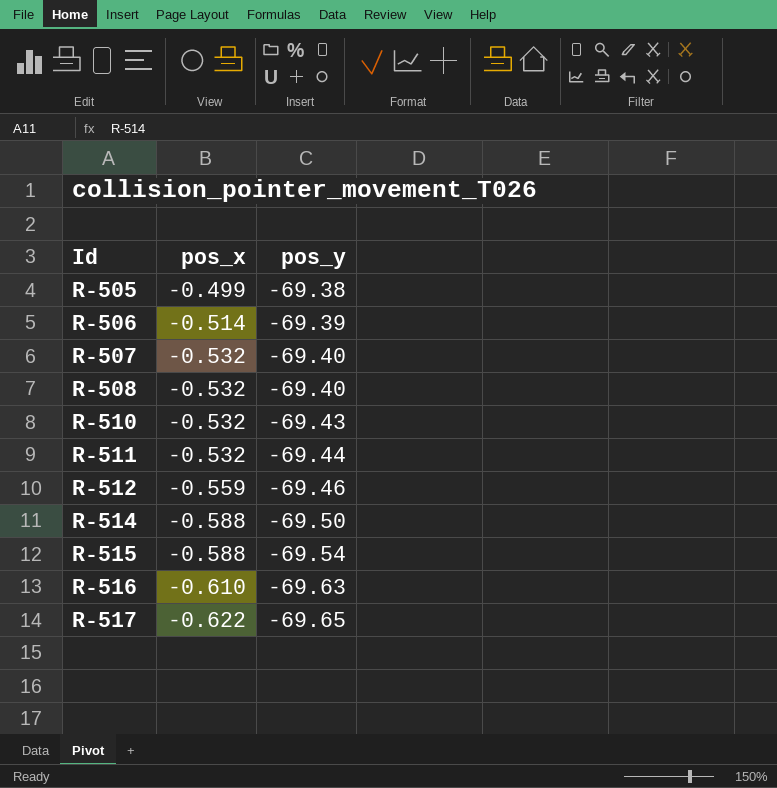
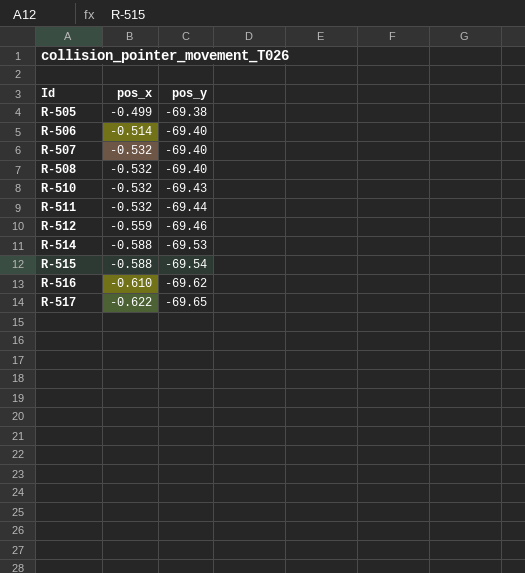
R-506 | pos_y: -69.39 -> -69.40
R-514 | pos_y: -69.50 -> -69.53
R-516 | pos_y: -69.63 -> -69.62

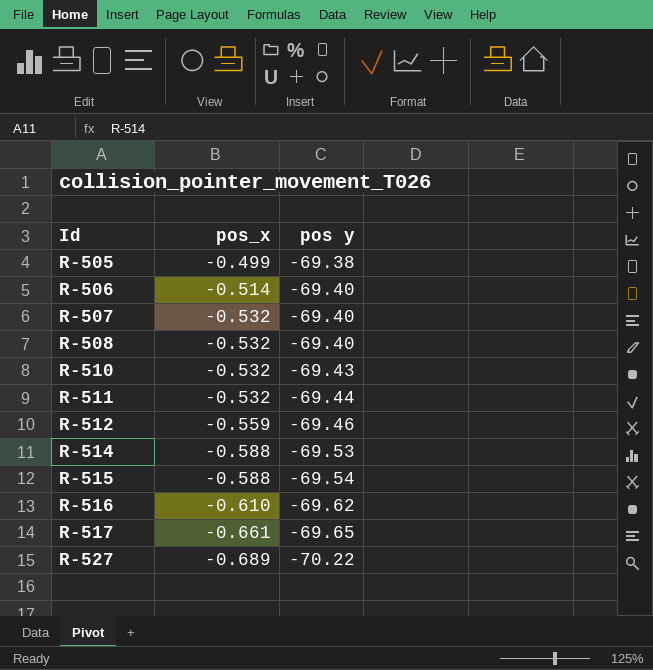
column name: pos_y -> pos y
R-517 | pos_x: -0.622 -> -0.661
row R-527: none -> -0.689 | -70.22

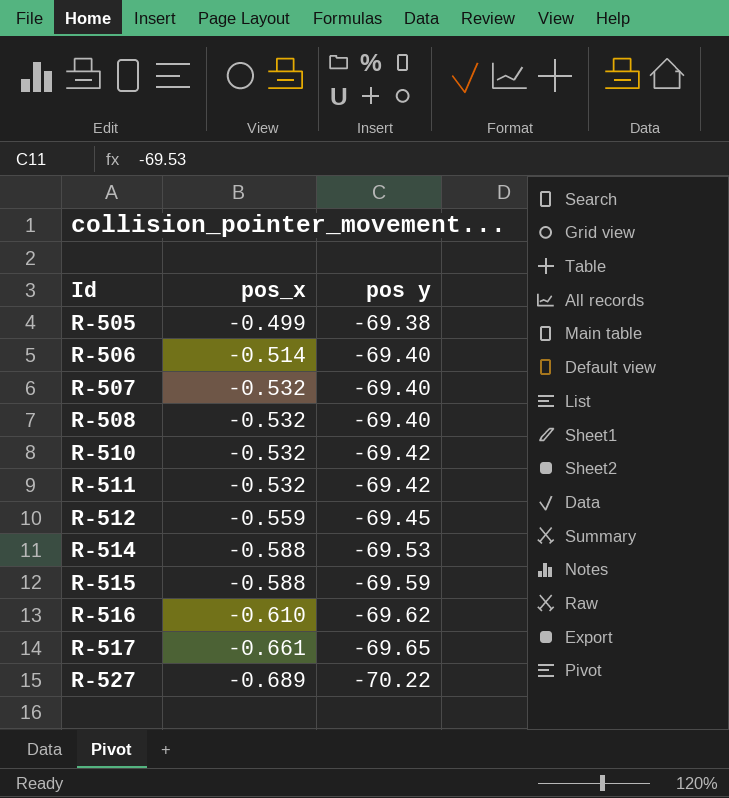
R-510 | pos y: -69.43 -> -69.42
R-511 | pos y: -69.44 -> -69.42
R-512 | pos y: -69.46 -> -69.45
R-515 | pos y: -69.54 -> -69.59

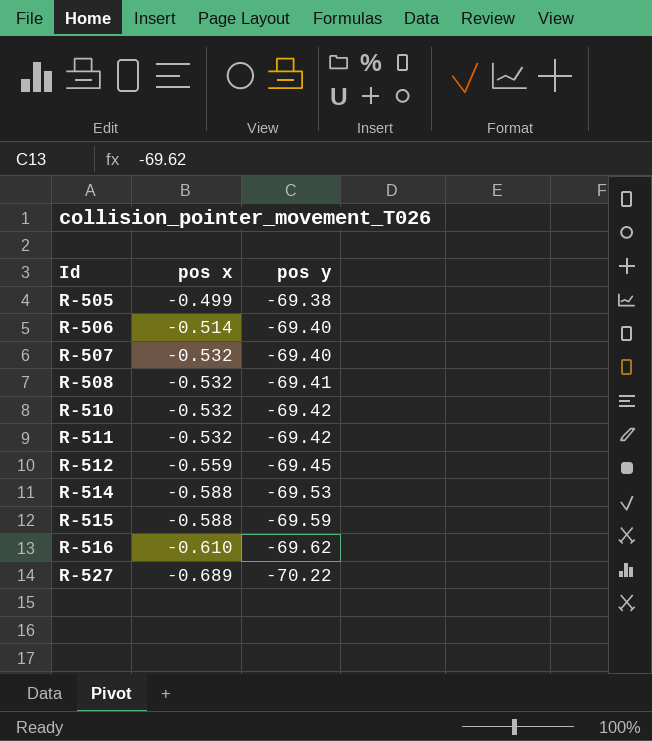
column name: pos_x -> pos x
row R-517: -0.661 | -69.65 -> none
R-508 | pos y: -69.40 -> -69.41

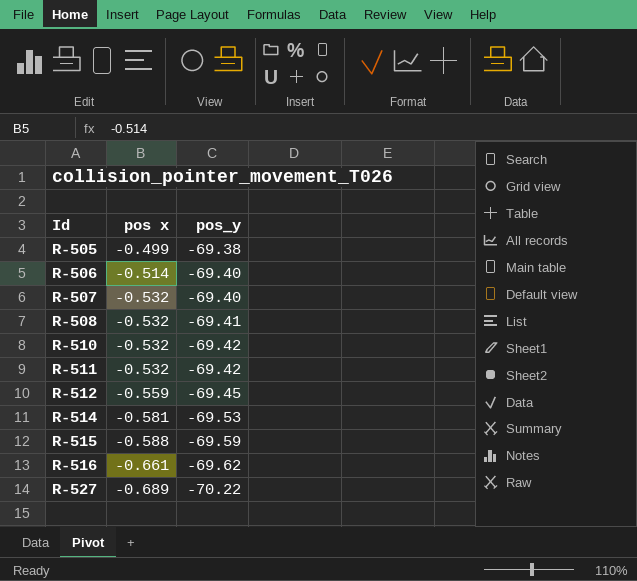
column name: pos y -> pos_y
R-514 | pos x: -0.588 -> -0.581
R-516 | pos x: -0.610 -> -0.661

